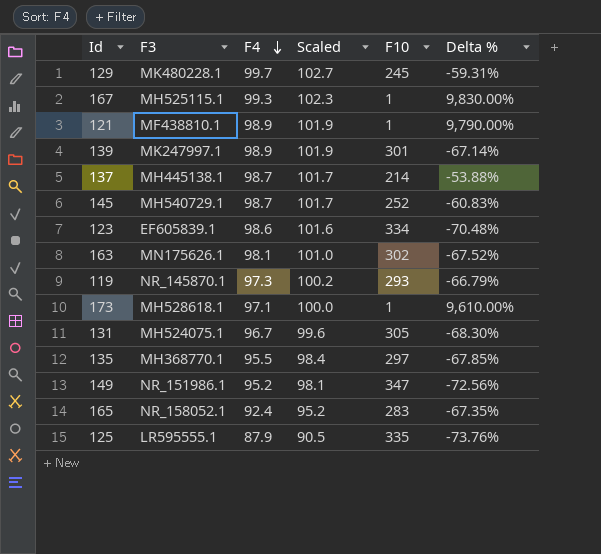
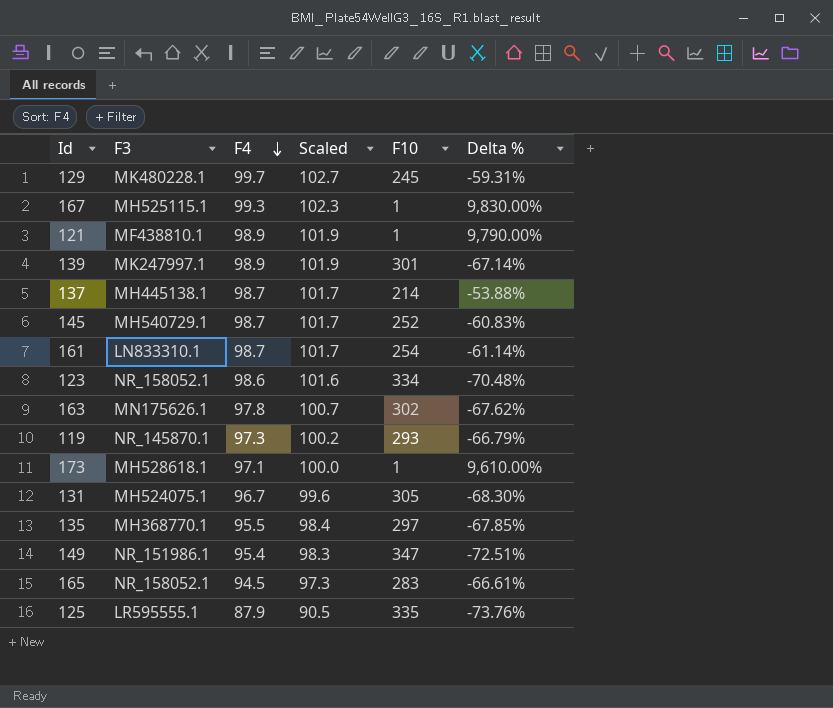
row 161: none -> LN833310.1 | 98.7 | 101.7 | 254 | -61.14%
123 | F3: EF605839.1 -> NR_158052.1
163 | F4: 98.1 -> 97.8
163 | Scaled: 101.0 -> 100.7
163 | Delta %: -67.52% -> -67.62%
149 | F4: 95.2 -> 95.4
149 | Scaled: 98.1 -> 98.3
149 | Delta %: -72.56% -> -72.51%
165 | F4: 92.4 -> 94.5
165 | Scaled: 95.2 -> 97.3
165 | Delta %: -67.35% -> -66.61%

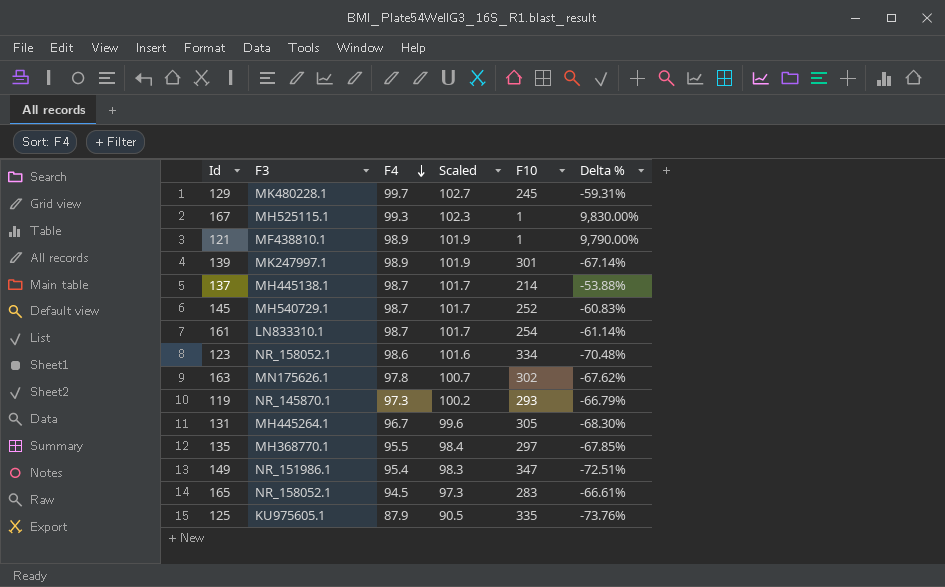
row 173: MH528618.1 | 97.1 | 100.0 | 1 | 9,610.00% -> none
131 | F3: MH524075.1 -> MH445264.1
125 | F3: LR595555.1 -> KU975605.1

